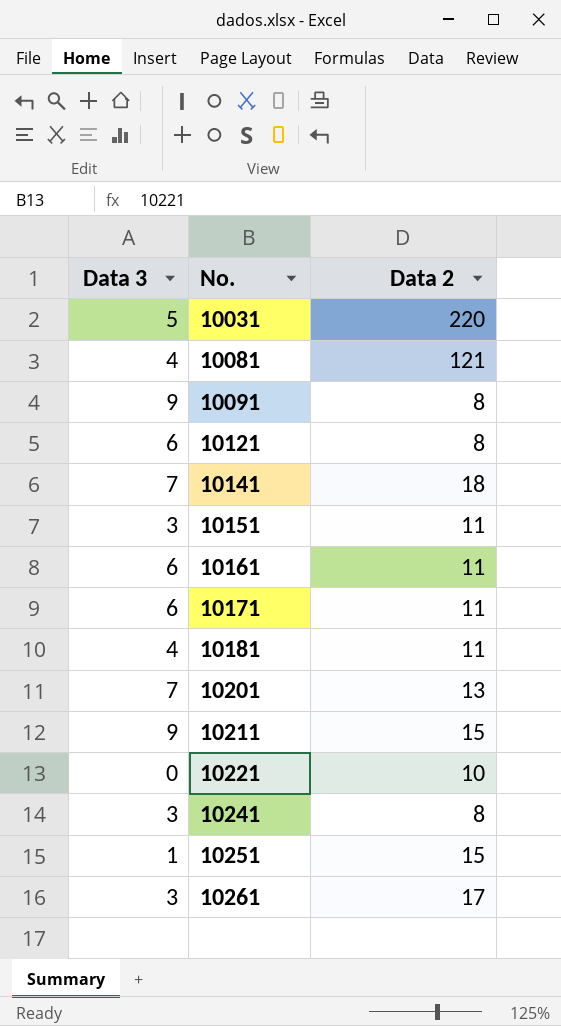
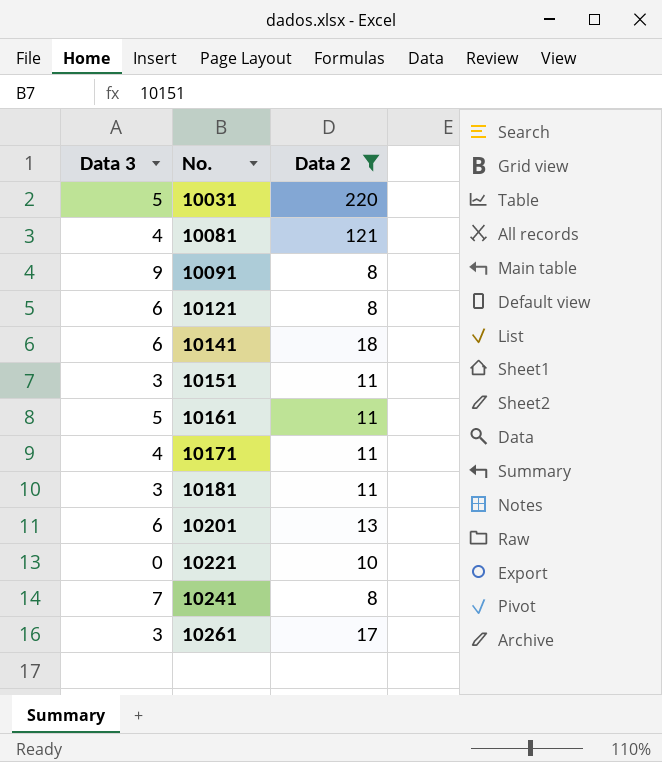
filter: none -> Data 2 != 15
10141 | Data 3: 7 -> 6
10161 | Data 3: 6 -> 5
10171 | Data 3: 6 -> 4
10181 | Data 3: 4 -> 3
10201 | Data 3: 7 -> 6
10241 | Data 3: 3 -> 7

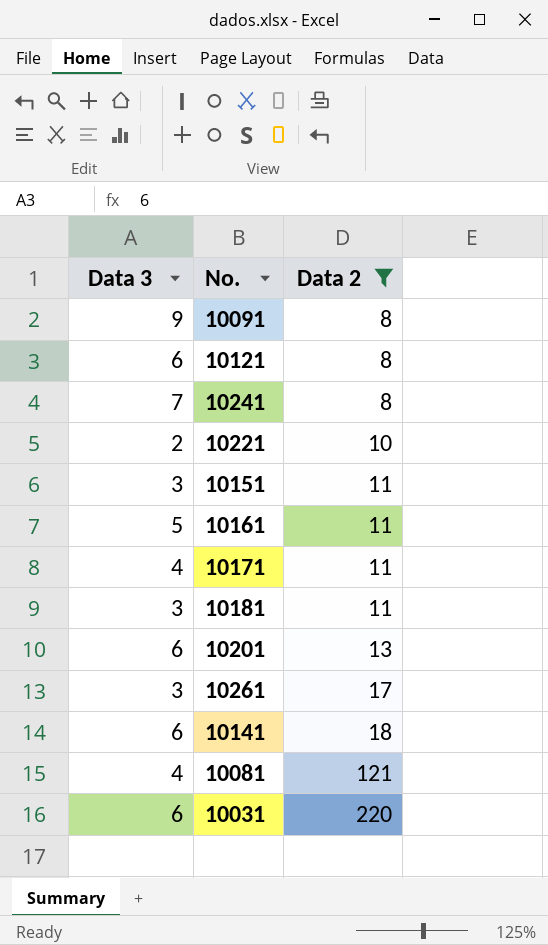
row order: No. ascending -> Data 2 ascending
10221 | Data 3: 0 -> 2
10031 | Data 3: 5 -> 6

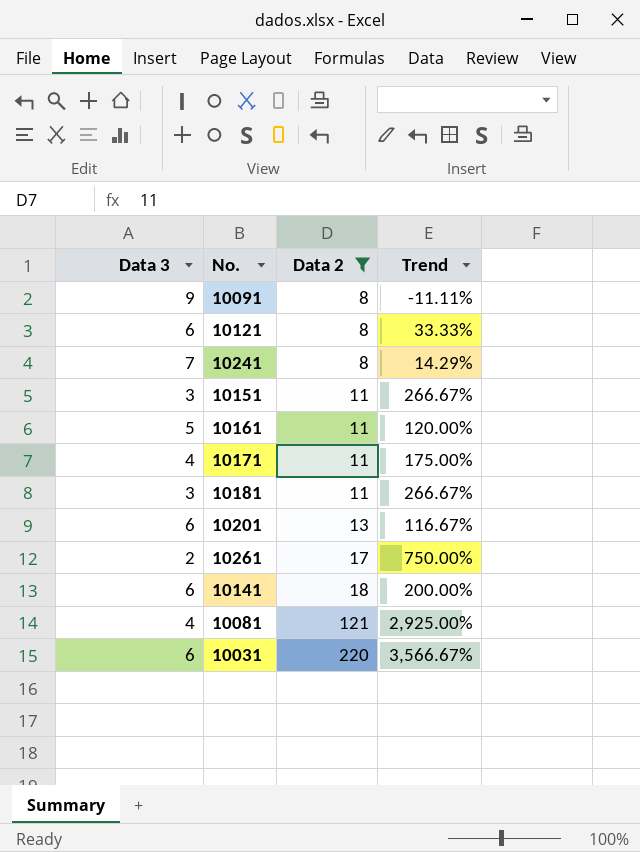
column Trend | formula: none -> ([Data 2] - [Data 3]) / [Data 3]
row 10221: 2 | 10 -> none
10261 | Data 3: 3 -> 2

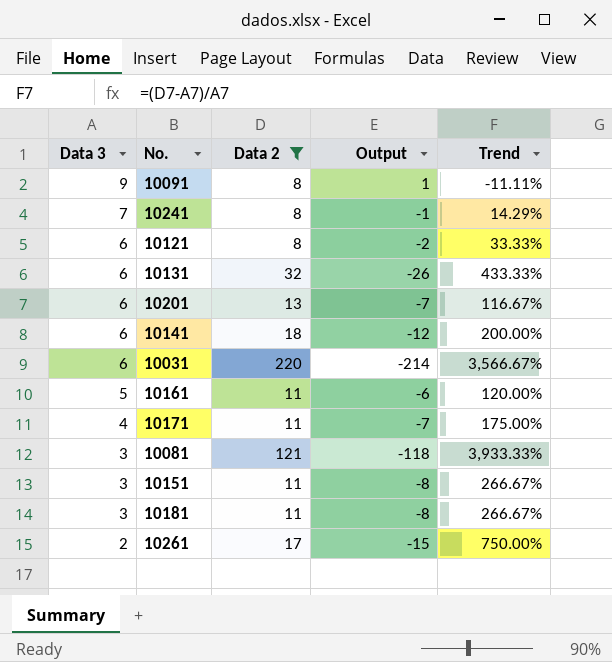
row order: Data 2 ascending -> Data 3 descending
column Output | formula: none -> [Data 3] - [Data 2]
row 10131: none -> 6 | 32 | -26 | 433.33%
10081 | Data 3: 4 -> 3
10081 | Trend: 2,925.00% -> 3,933.33%

